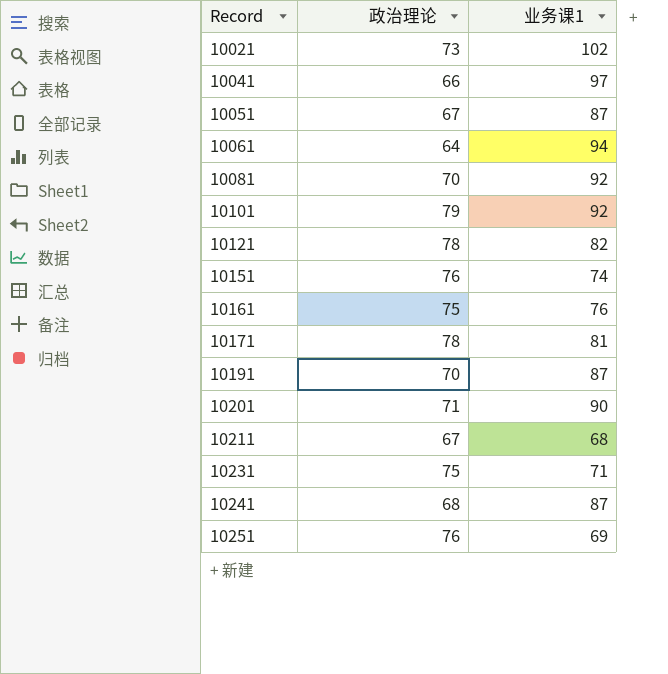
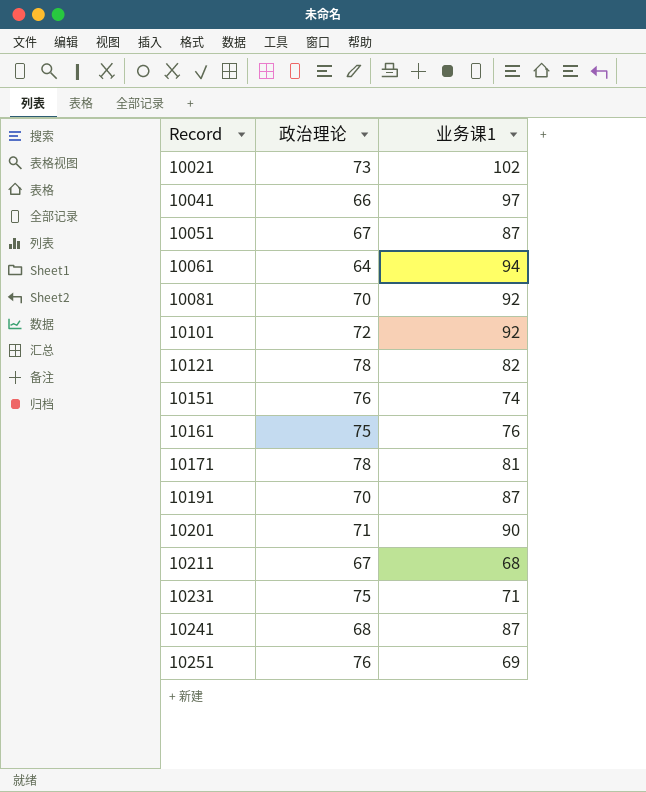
10101 | 政治理论: 79 -> 72

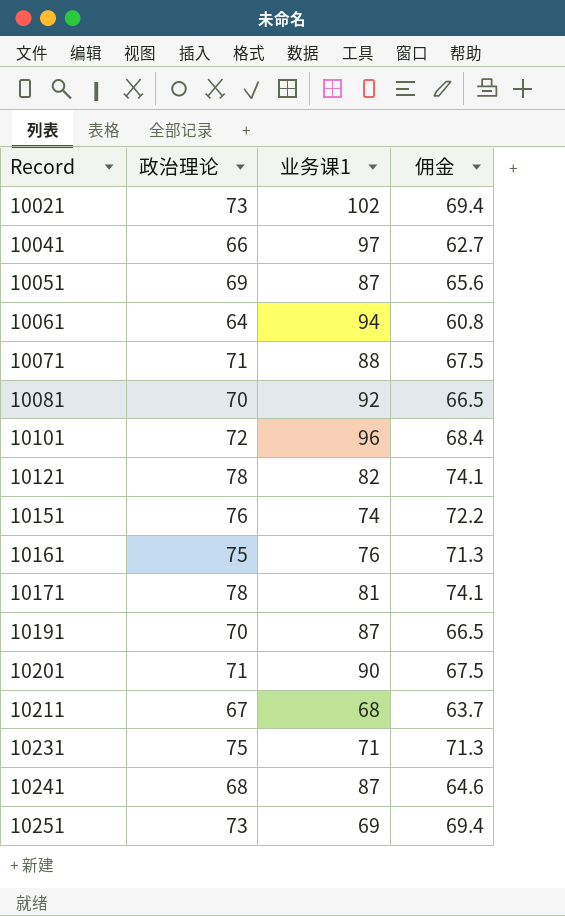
column 佣金 | formula: none -> [政治理论] * 0.95
10051 | 政治理论: 67 -> 69
row 10071: none -> 71 | 88 | 67.5
10101 | 业务课1: 92 -> 96
10251 | 政治理论: 76 -> 73

